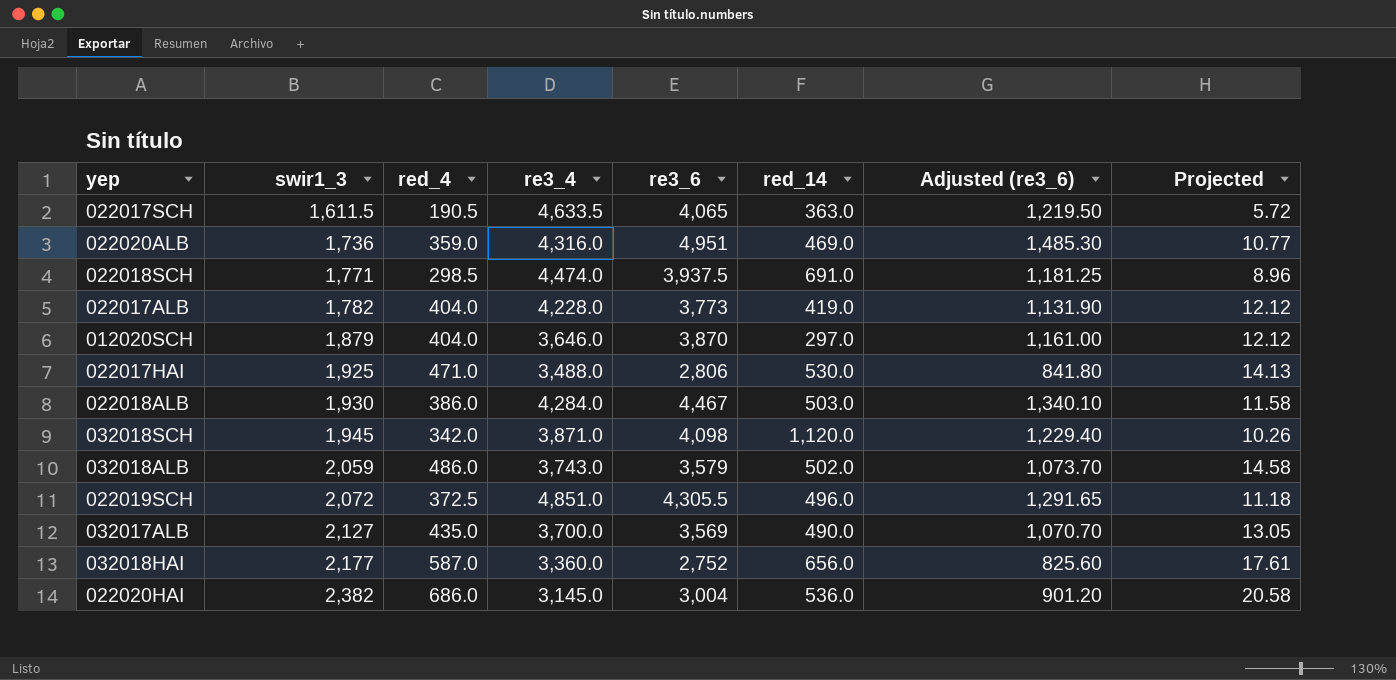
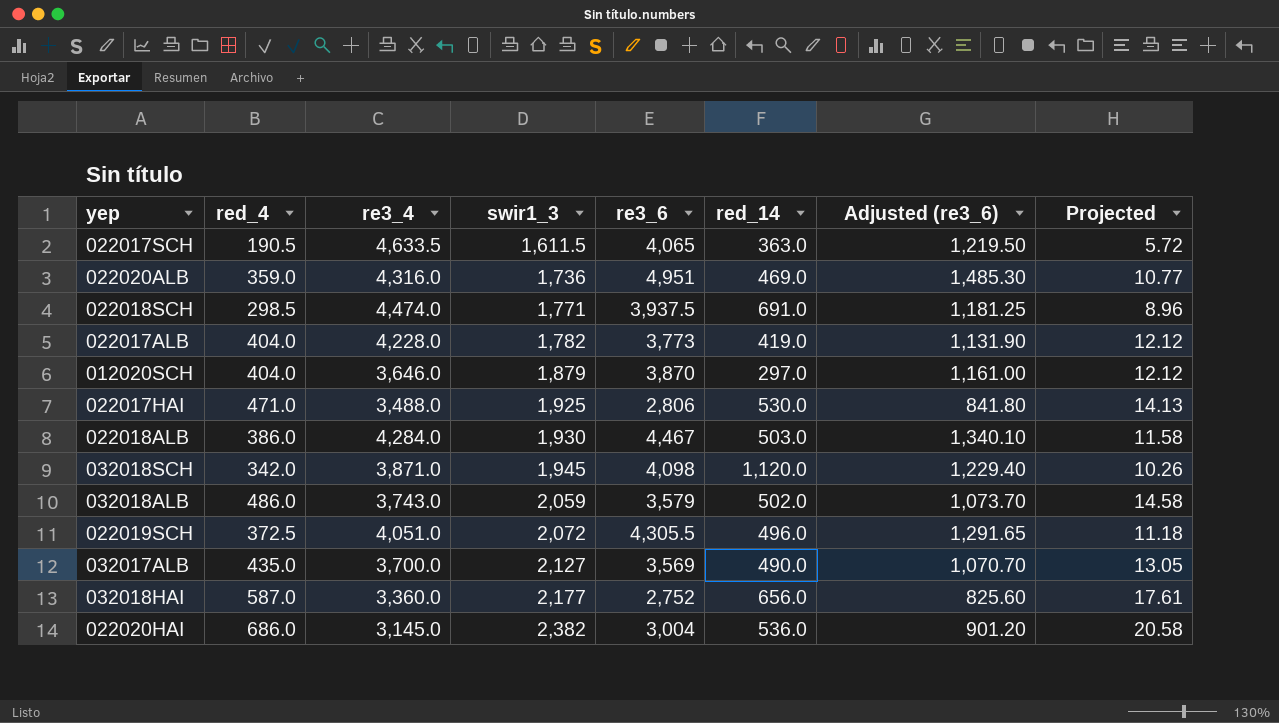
column swir1_3 | position: 2 -> 4
022019SCH | re3_4: 4,851.0 -> 4,051.0

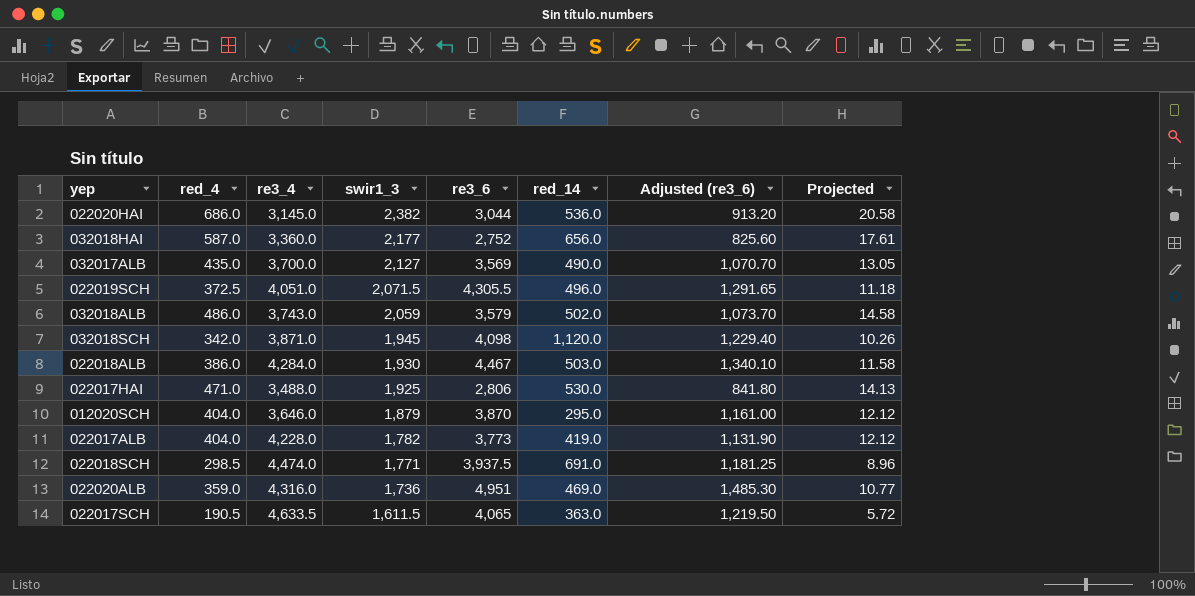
row order: swir1_3 ascending -> swir1_3 descending
022020HAI | re3_6: 3,004 -> 3,044
022020HAI | Adjusted (re3_6): 901.20 -> 913.20
022019SCH | swir1_3: 2,072 -> 2,071.5
012020SCH | red_14: 297.0 -> 295.0

